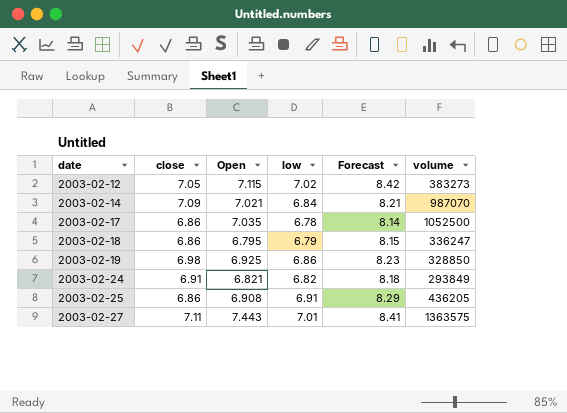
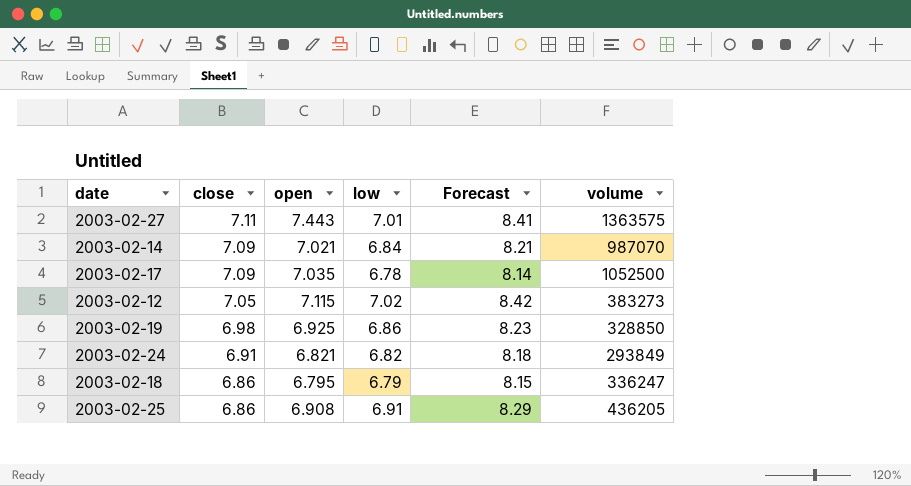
row order: date ascending -> close descending
column name: Open -> open
2003-02-17 | close: 6.86 -> 7.09

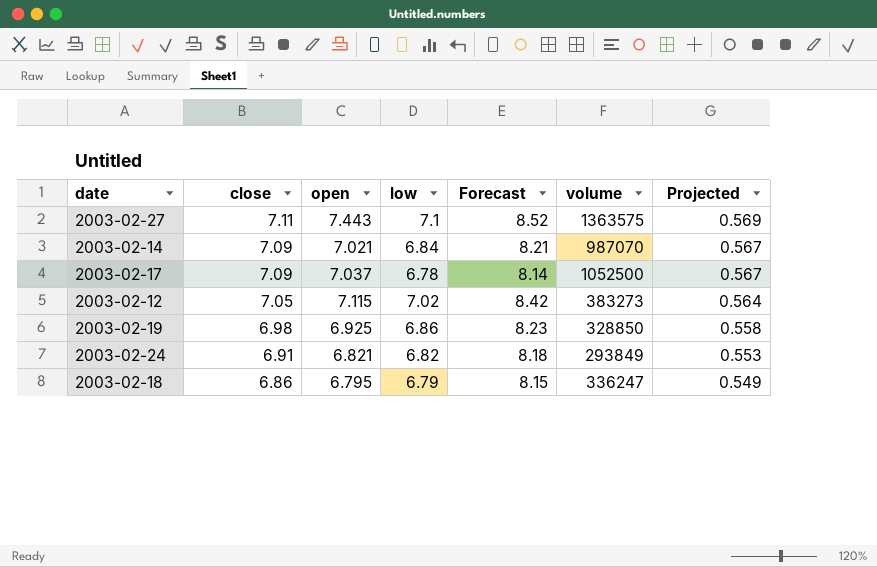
column Projected | formula: none -> [close] * 0.08
row 2003-02-25: 6.86 | 6.908 | 6.91 | 8.29 | 436205 -> none
2003-02-27 | low: 7.01 -> 7.1
2003-02-27 | Forecast: 8.41 -> 8.52
2003-02-17 | open: 7.035 -> 7.037

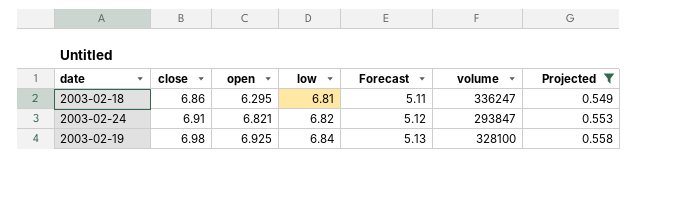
filter: none -> Projected <= 0.558
row order: close descending -> close ascending
column Forecast | formula: [low] * 1.2 -> [low] * 0.75
2003-02-18 | open: 6.795 -> 6.295
2003-02-18 | low: 6.79 -> 6.81
2003-02-24 | volume: 293849 -> 293847
2003-02-19 | low: 6.86 -> 6.84
2003-02-19 | volume: 328850 -> 328100

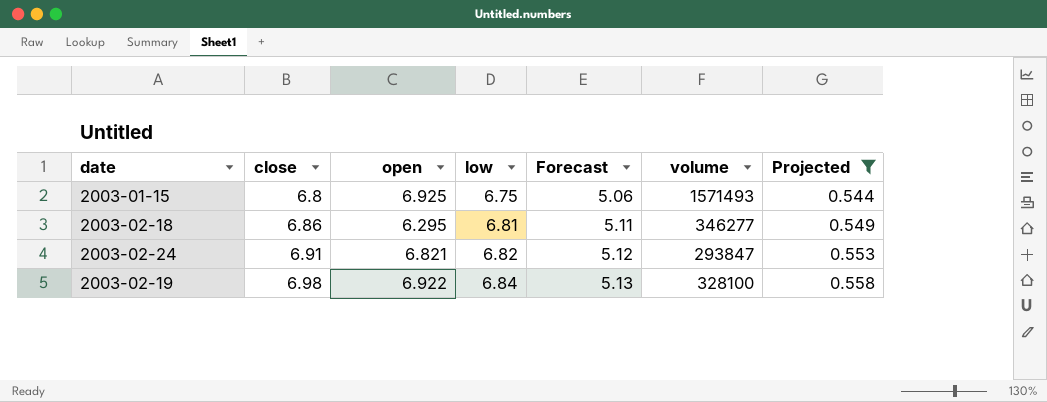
row 2003-01-15: none -> 6.8 | 6.925 | 6.75 | 5.06 | 1571493 | 0.544
2003-02-18 | volume: 336247 -> 346277
2003-02-19 | open: 6.925 -> 6.922

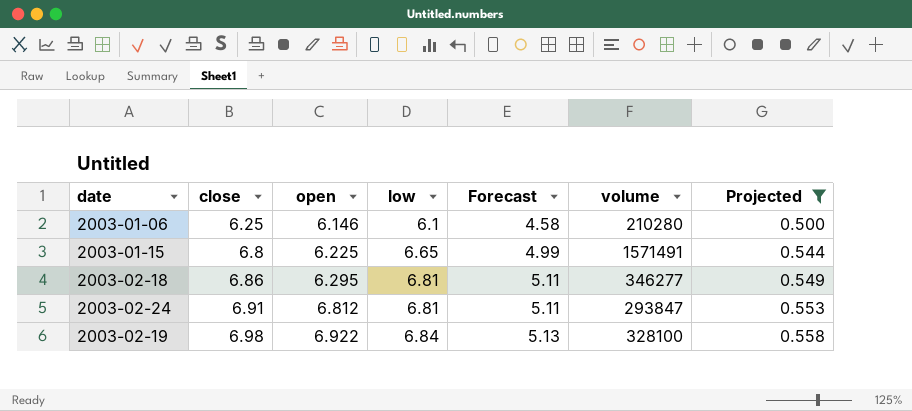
row 2003-01-06: none -> 6.25 | 6.146 | 6.1 | 4.58 | 210280 | 0.500
2003-01-15 | open: 6.925 -> 6.225
2003-01-15 | low: 6.75 -> 6.65
2003-01-15 | Forecast: 5.06 -> 4.99
2003-01-15 | volume: 1571493 -> 1571491
2003-02-24 | open: 6.821 -> 6.812
2003-02-24 | low: 6.82 -> 6.81
2003-02-24 | Forecast: 5.12 -> 5.11

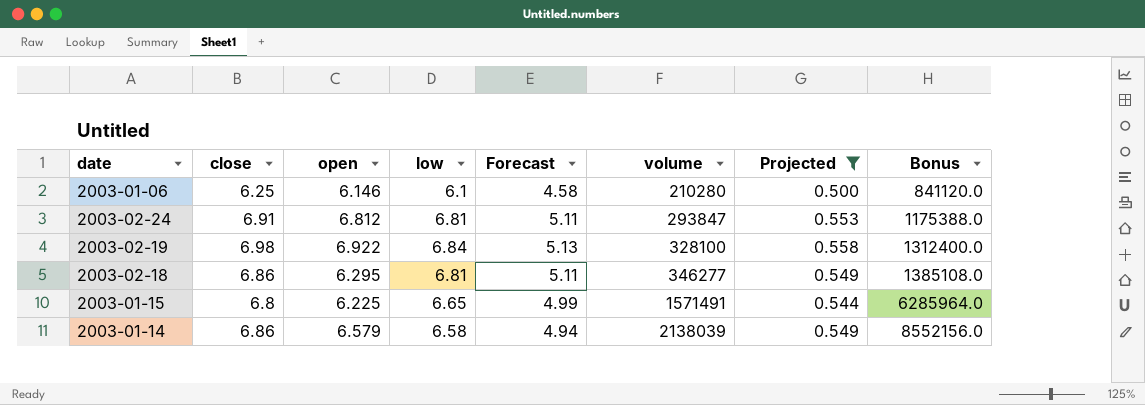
row order: close ascending -> volume ascending
column Bonus | formula: none -> [volume] * 4
row 2003-01-14: none -> 6.86 | 6.579 | 6.58 | 4.94 | 2138039 | 0.549 | 8552156.0

